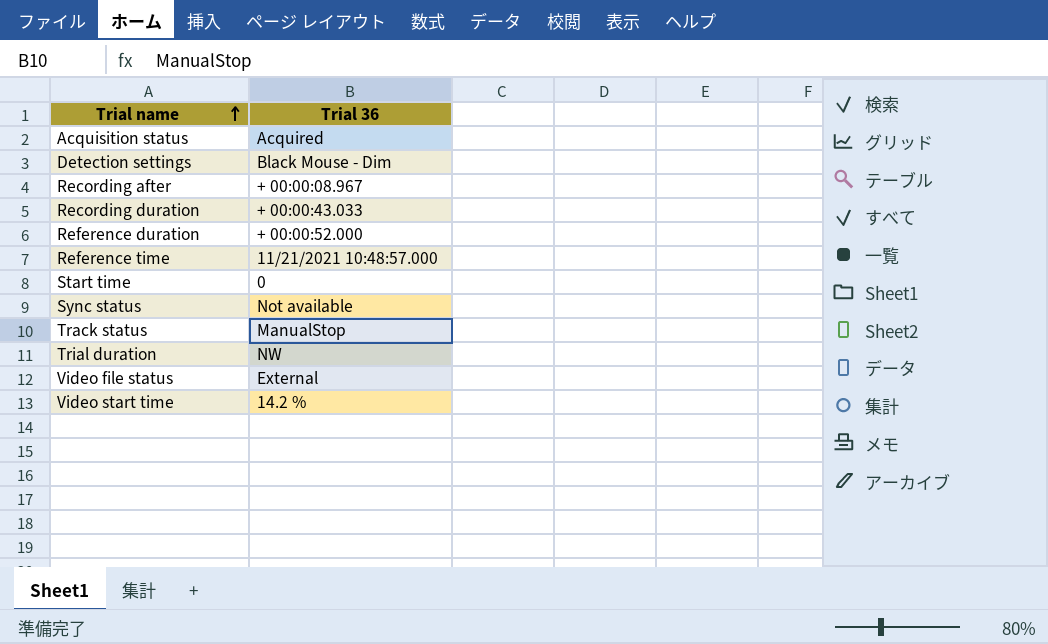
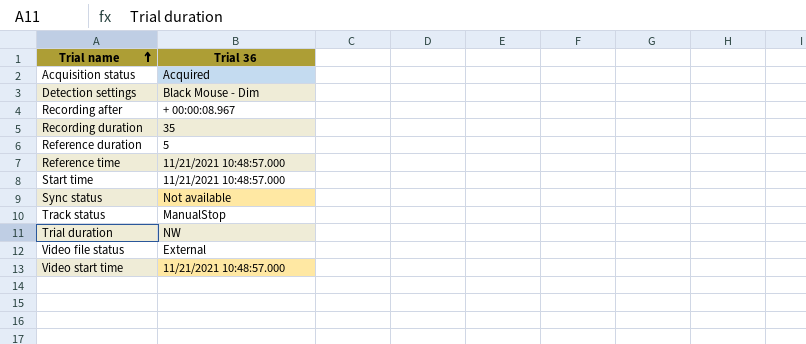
Recording duration | Trial 36: + 00:00:43.033 -> 35
Reference duration | Trial 36: + 00:00:52.000 -> 5
Start time | Trial 36: 0 -> 11/21/2021 10:48:57.000
Video start time | Trial 36: 14.2 % -> 11/21/2021 10:48:57.000

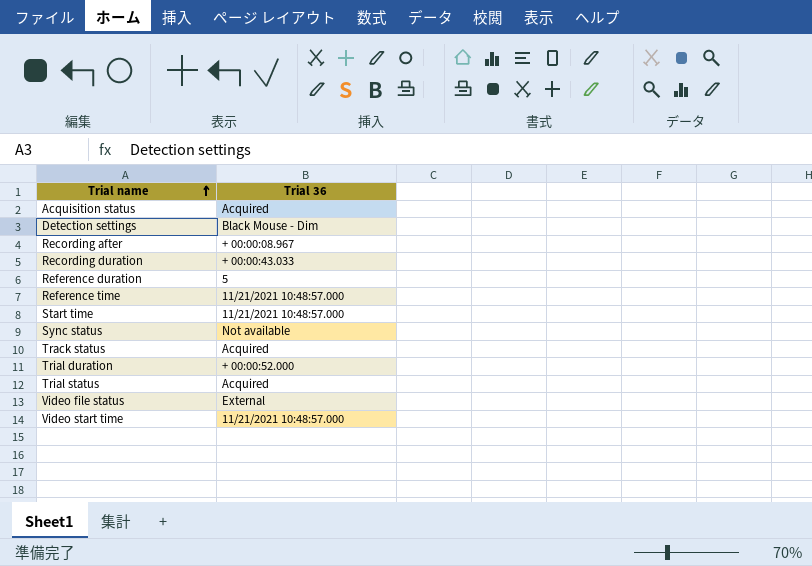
Recording duration | Trial 36: 35 -> + 00:00:43.033
Track status | Trial 36: ManualStop -> Acquired
Trial duration | Trial 36: NW -> + 00:00:52.000
row Trial status: none -> Acquired

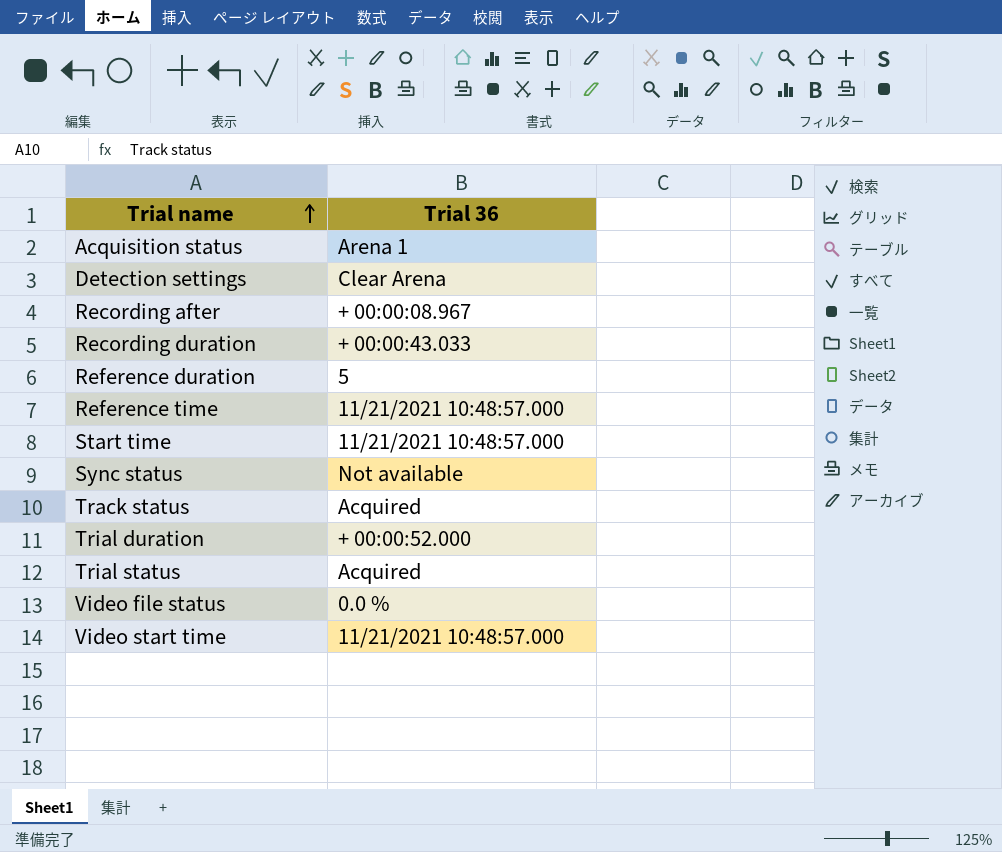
Acquisition status | Trial 36: Acquired -> Arena 1
Detection settings | Trial 36: Black Mouse - Dim -> Clear Arena
Video file status | Trial 36: External -> 0.0 %

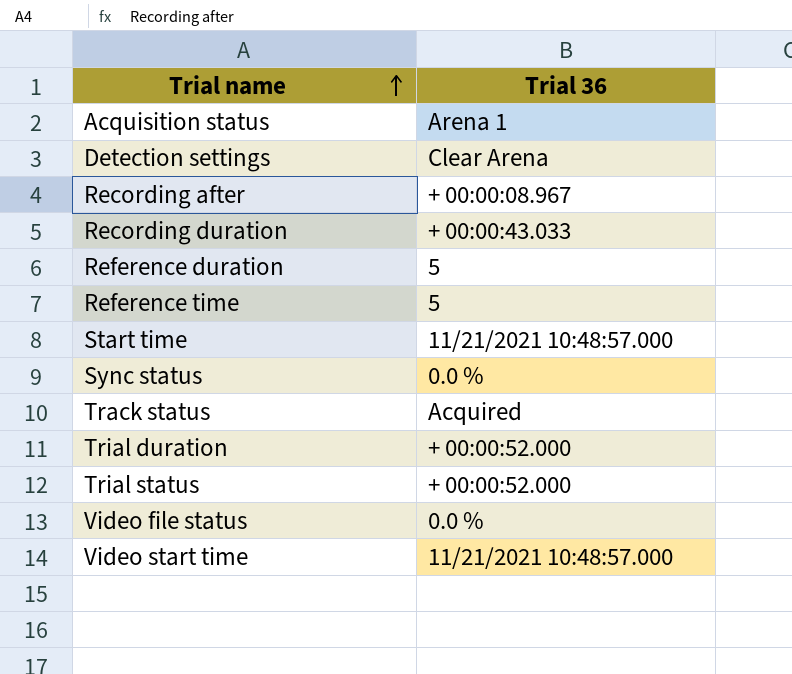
Reference time | Trial 36: 11/21/2021 10:48:57.000 -> 5
Sync status | Trial 36: Not available -> 0.0 %
Trial status | Trial 36: Acquired -> + 00:00:52.000

